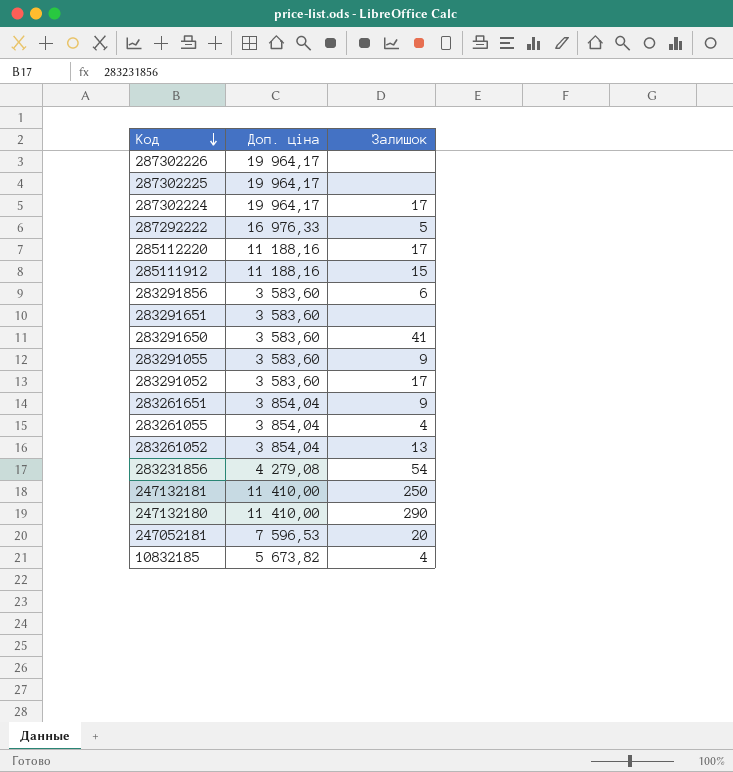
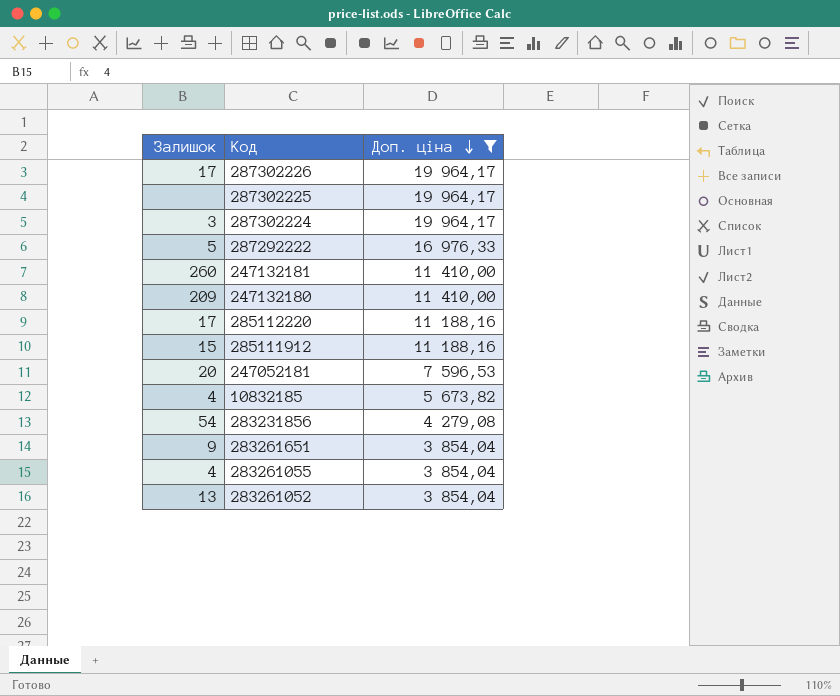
filter: none -> Доп. ціна != 3 583,60
row order: Код descending -> Доп. ціна descending
column Залишок | position: 3 -> 1
287302226 | Залишок: none -> 17
287302224 | Залишок: 17 -> 3
247132181 | Залишок: 250 -> 260
247132180 | Залишок: 290 -> 209

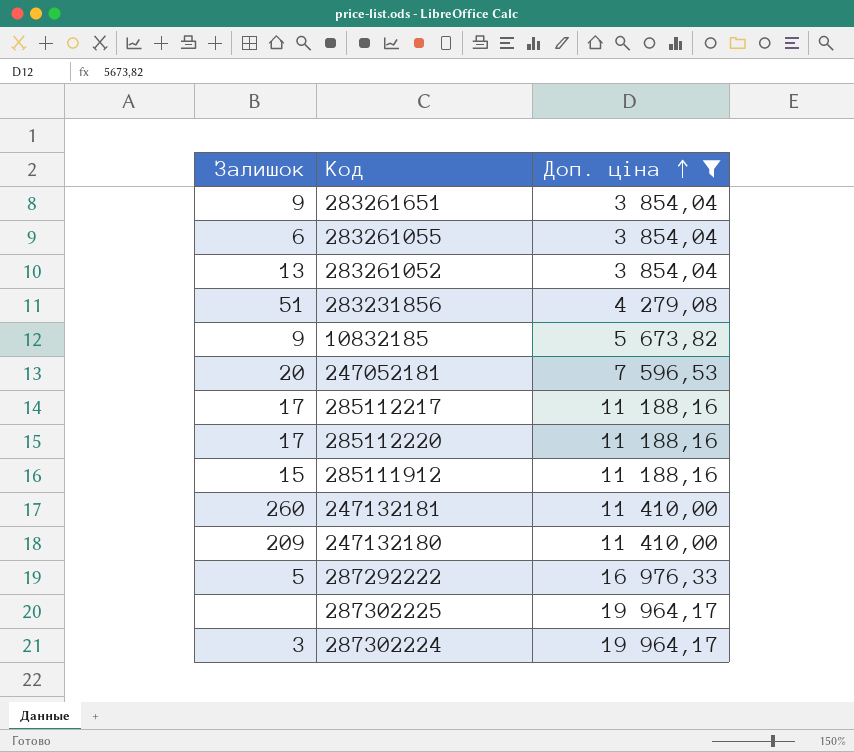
row order: Доп. ціна descending -> Доп. ціна ascending
row 287302226: 17 | 19 964,17 -> none
283261055 | Залишок: 4 -> 6
283231856 | Залишок: 54 -> 51
10832185 | Залишок: 4 -> 9
row 285112217: none -> 17 | 11 188,16

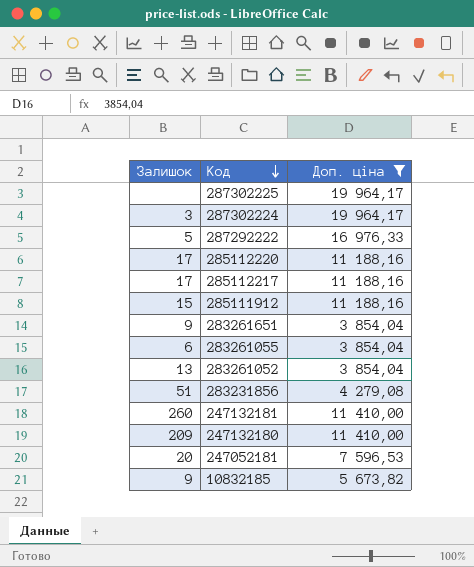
row order: Доп. ціна ascending -> Код descending

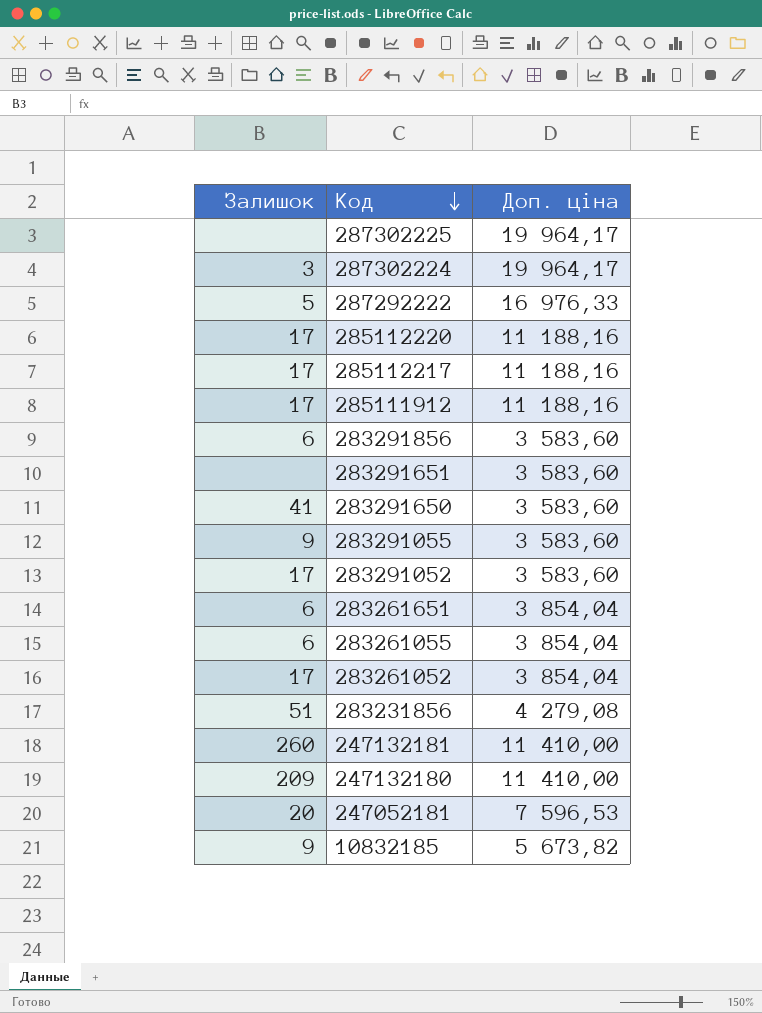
filter: Доп. ціна != 3 583,60 -> none
285111912 | Залишок: 15 -> 17
283261651 | Залишок: 9 -> 6
283261052 | Залишок: 13 -> 17

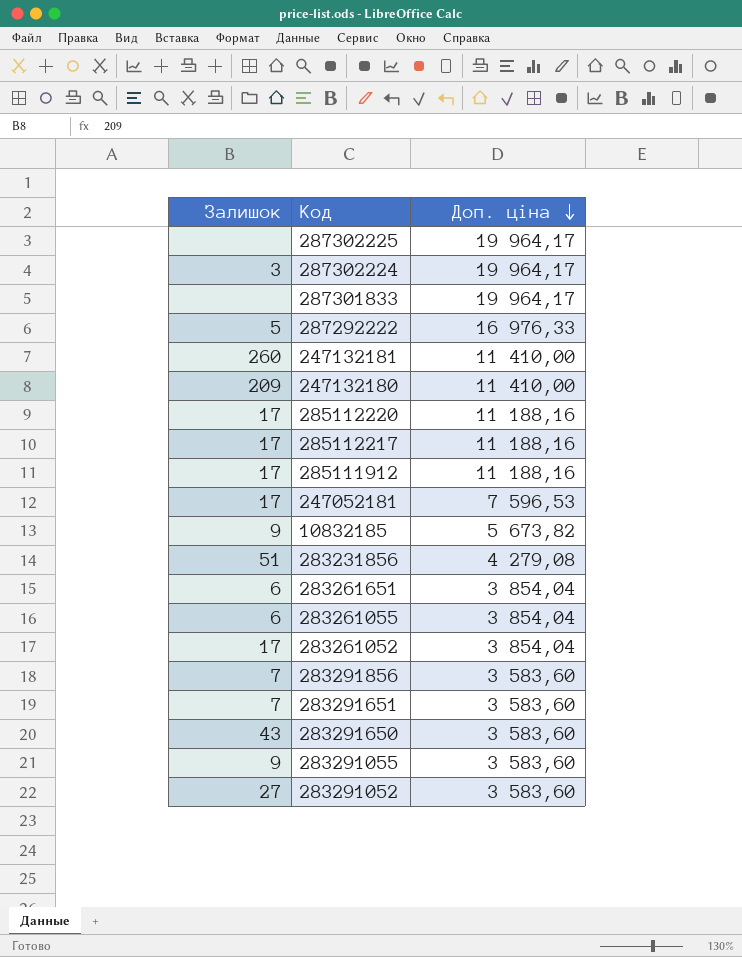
row order: Код descending -> Доп. ціна descending
row 287301833: none -> none | 19 964,17
247052181 | Залишок: 20 -> 17
283291856 | Залишок: 6 -> 7
283291651 | Залишок: none -> 7
283291650 | Залишок: 41 -> 43
283291052 | Залишок: 17 -> 27

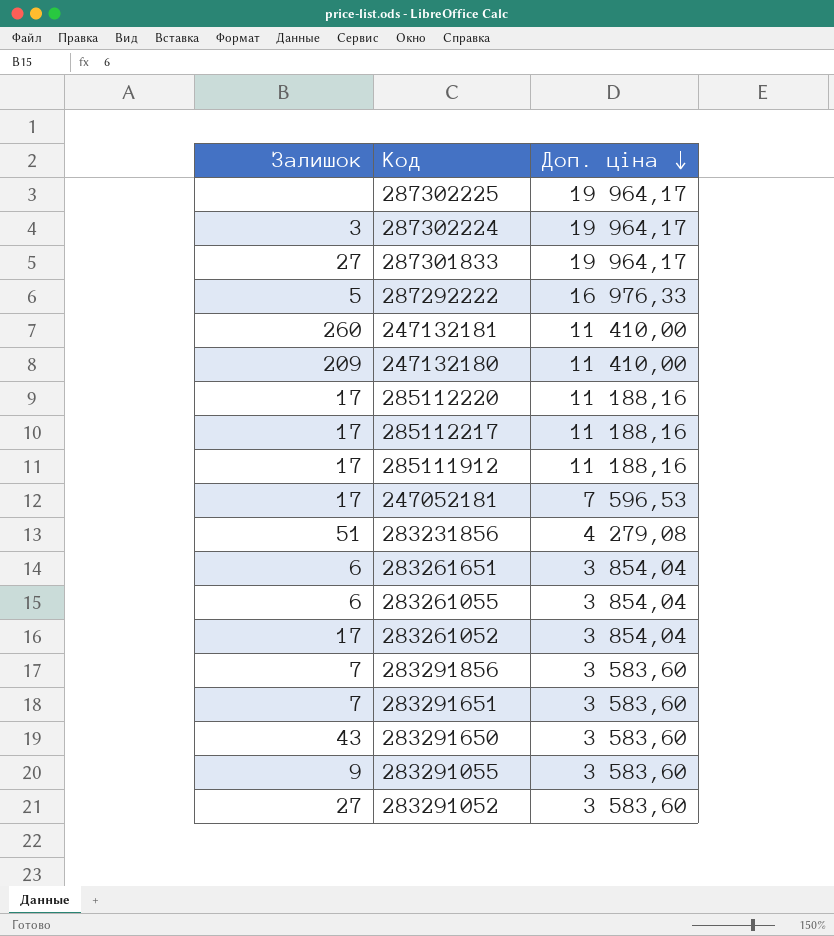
row 10832185: 9 | 5 673,82 -> none
287301833 | Залишок: none -> 27

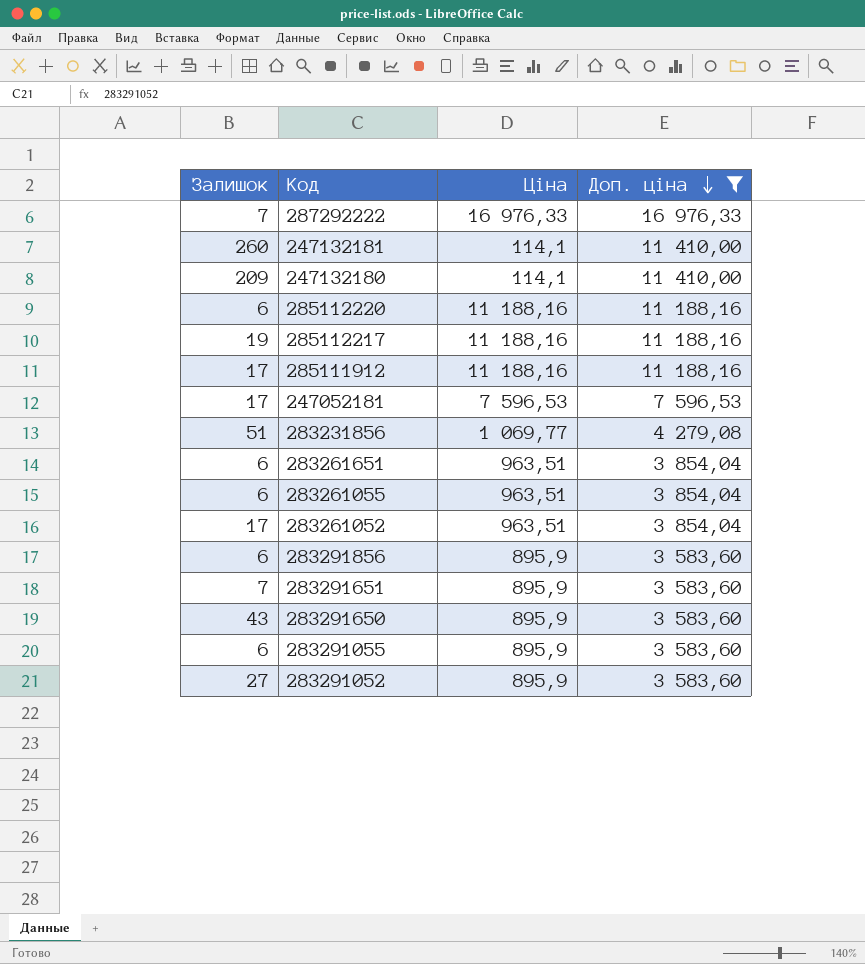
filter: none -> Доп. ціна != 19 964,17
column Ціна | position: none -> 3
287292222 | Залишок: 5 -> 7
285112220 | Залишок: 17 -> 6
285112217 | Залишок: 17 -> 19
283291856 | Залишок: 7 -> 6
283291055 | Залишок: 9 -> 6

